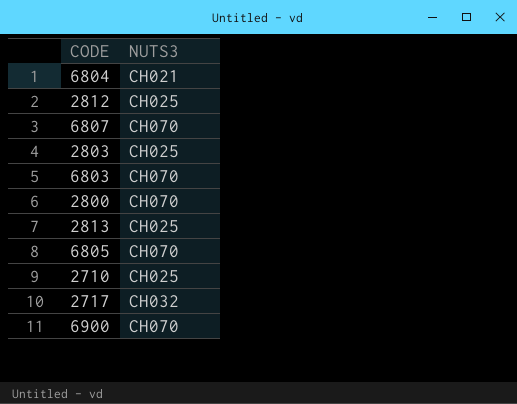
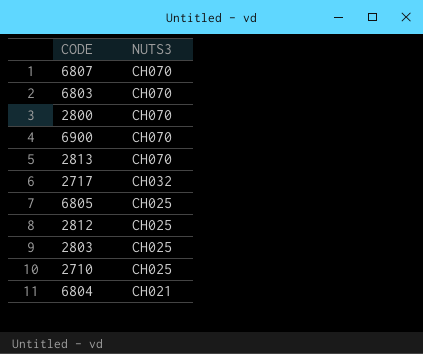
row order: none -> NUTS3 descending
2813 | NUTS3: CH025 -> CH070
6805 | NUTS3: CH070 -> CH025

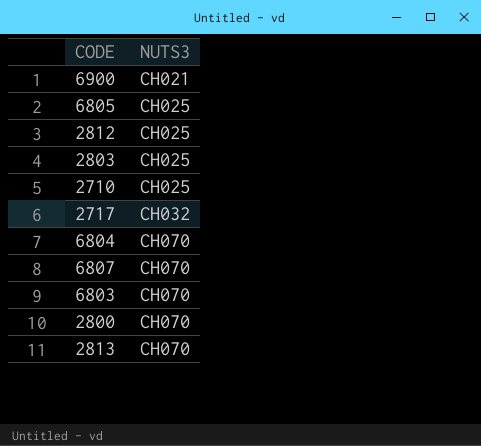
row order: NUTS3 descending -> NUTS3 ascending
6900 | NUTS3: CH070 -> CH021
6804 | NUTS3: CH021 -> CH070

